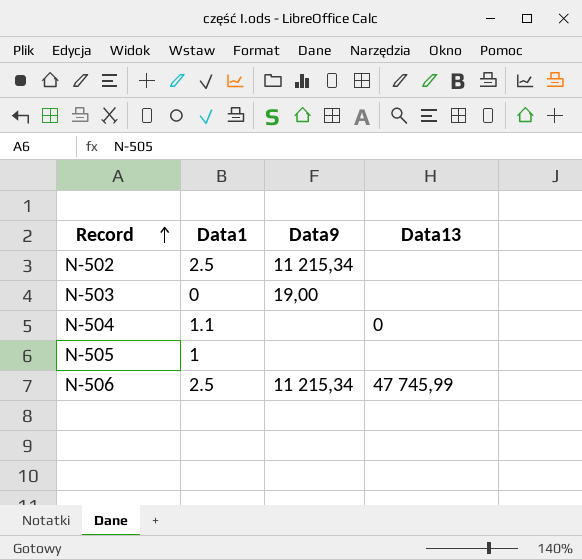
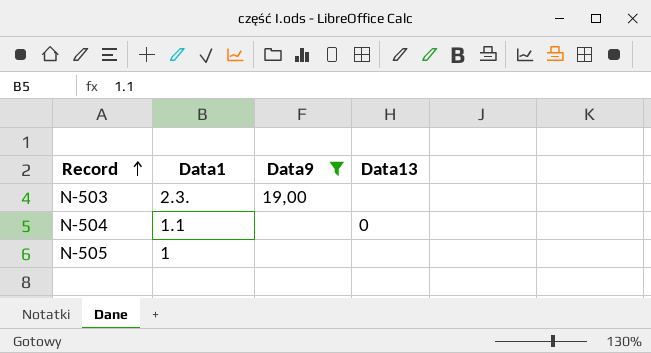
filter: none -> Data9 != 11 215,34
N-503 | Data1: 0 -> 2.3.

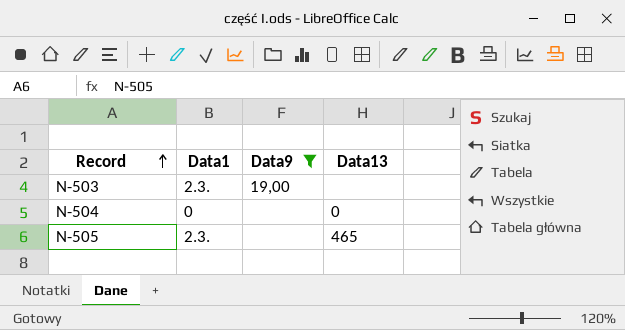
N-504 | Data1: 1.1 -> 0
N-505 | Data1: 1 -> 2.3.
N-505 | Data13: none -> 465

